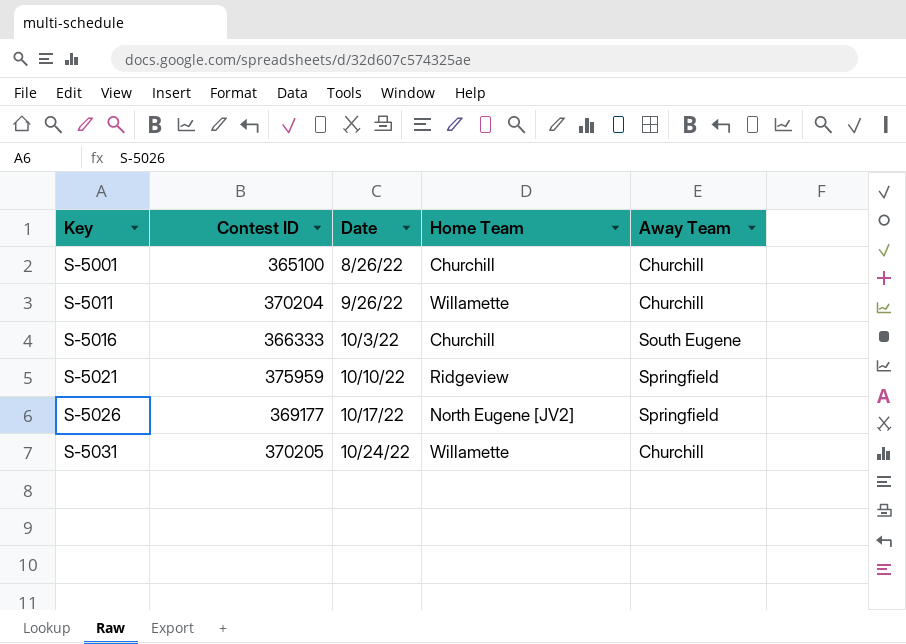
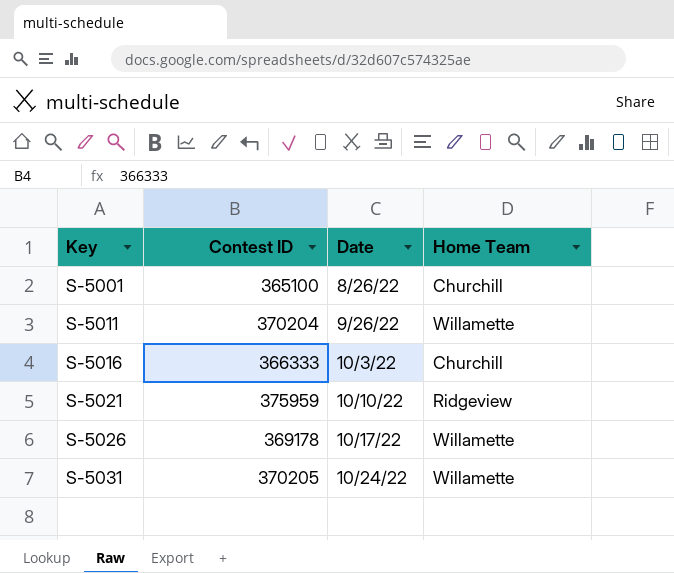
column Away Team | position: 5 -> none
S-5026 | Contest ID: 369177 -> 369178
S-5026 | Home Team: North Eugene [JV2] -> Willamette

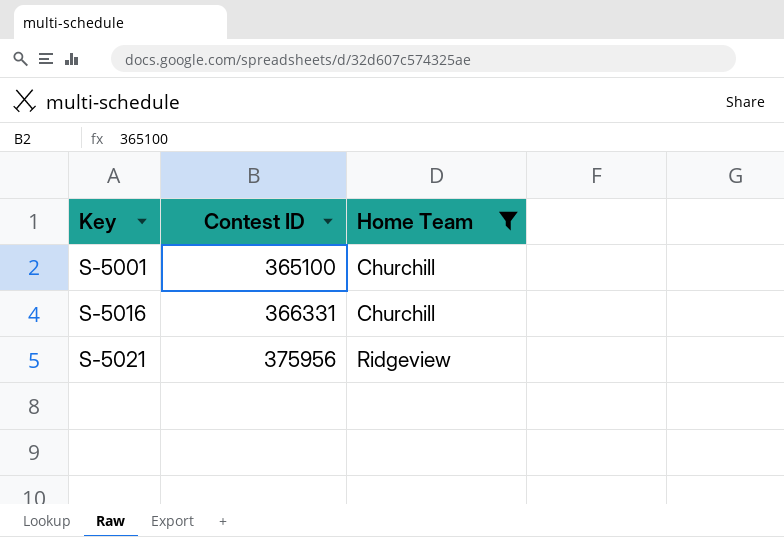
filter: none -> Home Team != Willamette
column Date | position: 3 -> none
S-5016 | Contest ID: 366333 -> 366331
S-5021 | Contest ID: 375959 -> 375956

